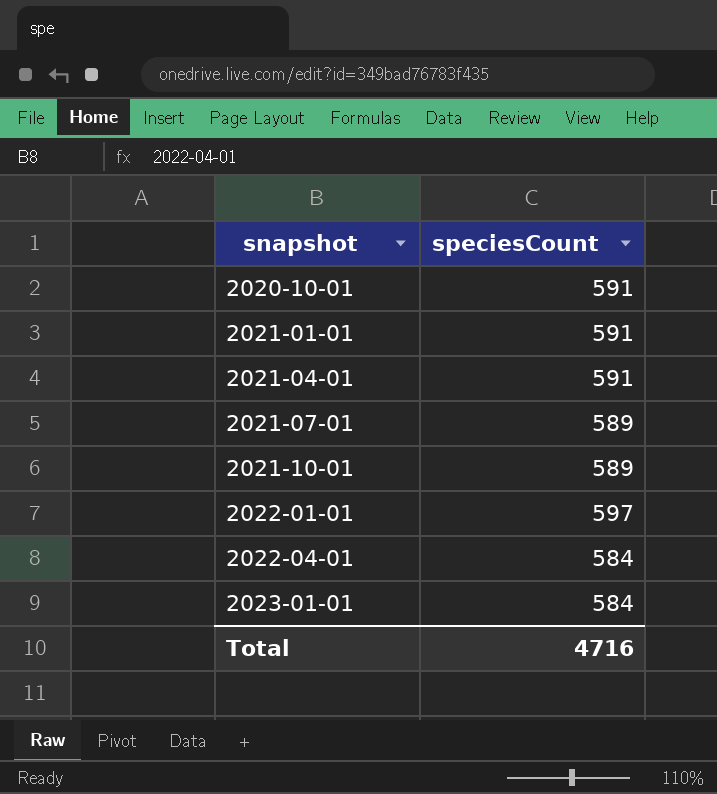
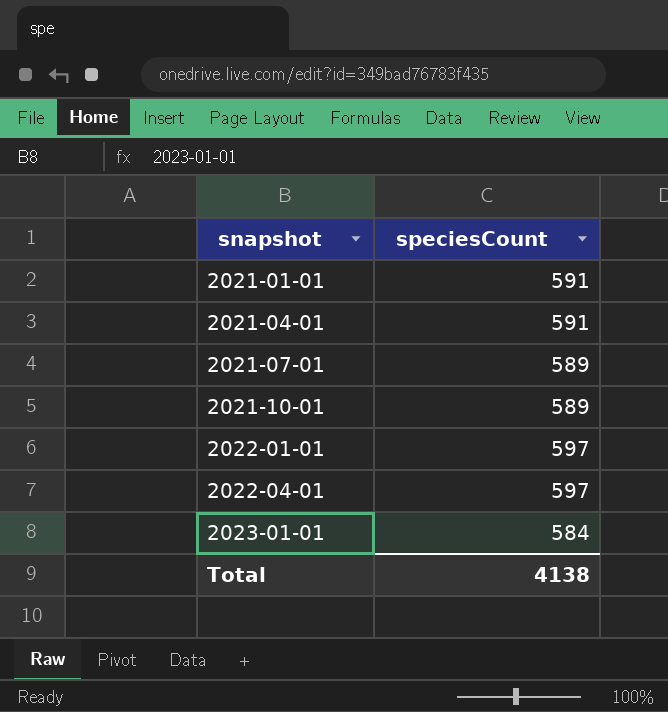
row 2020-10-01: 591 -> none
2022-04-01 | speciesCount: 584 -> 597
Total | speciesCount: 4716 -> 4138

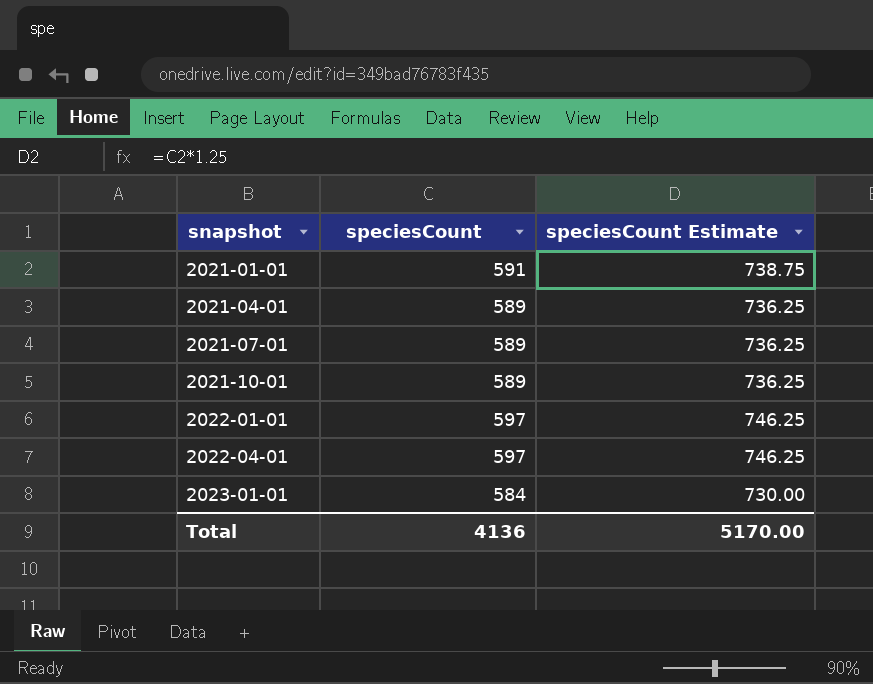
column speciesCount Estimate | formula: none -> [speciesCount] * 1.25
2021-04-01 | speciesCount: 591 -> 589
Total | speciesCount: 4138 -> 4136

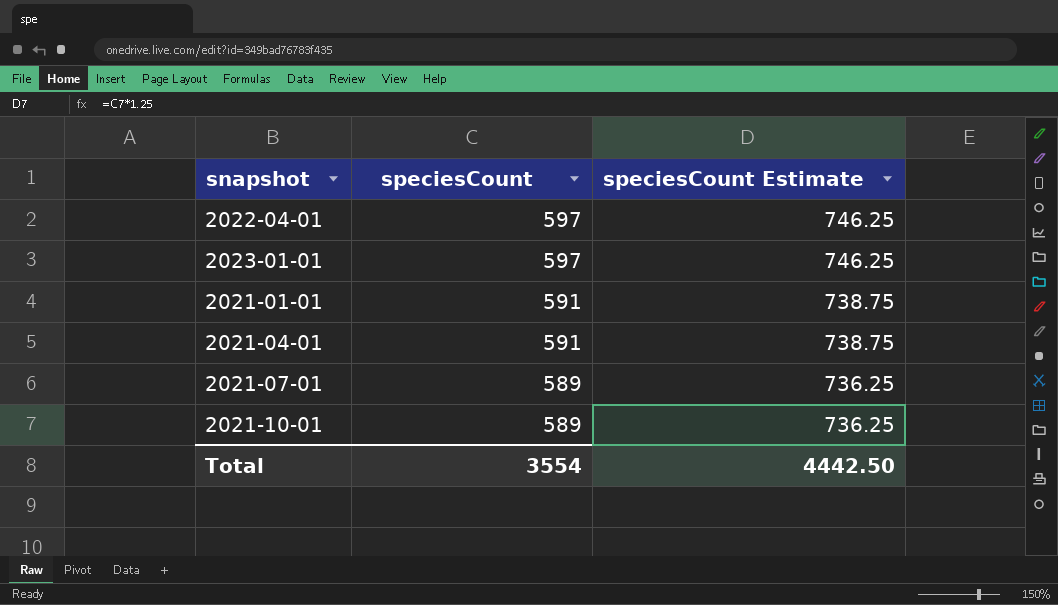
row order: snapshot ascending -> speciesCount descending
row 2022-01-01: 597 | 746.25 -> none
2023-01-01 | speciesCount: 584 -> 597
2023-01-01 | speciesCount Estimate: 730.00 -> 746.25
2021-04-01 | speciesCount: 589 -> 591
2021-04-01 | speciesCount Estimate: 736.25 -> 738.75
Total | speciesCount: 4136 -> 3554
Total | speciesCount Estimate: 5170.00 -> 4442.50

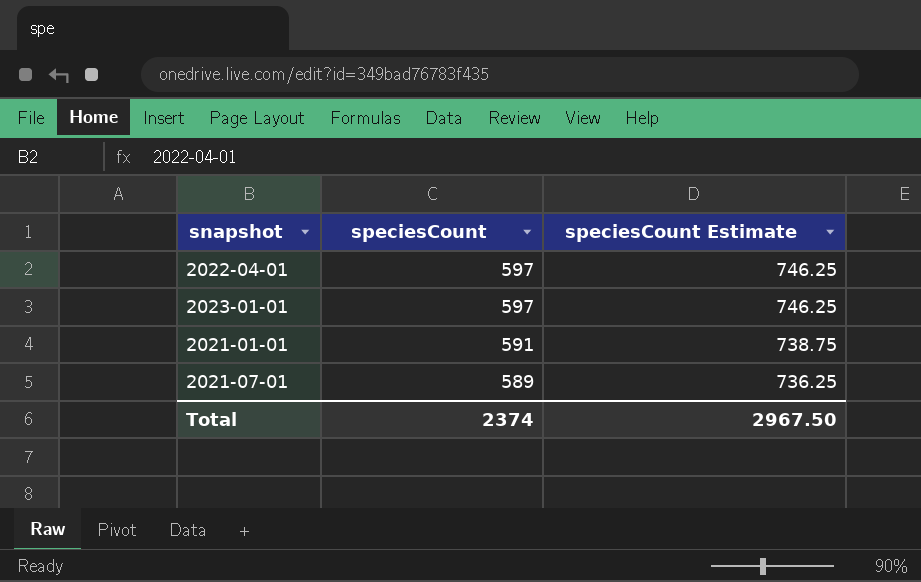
row 2021-04-01: 591 | 738.75 -> none
row 2021-10-01: 589 | 736.25 -> none
Total | speciesCount: 3554 -> 2374
Total | speciesCount Estimate: 4442.50 -> 2967.50

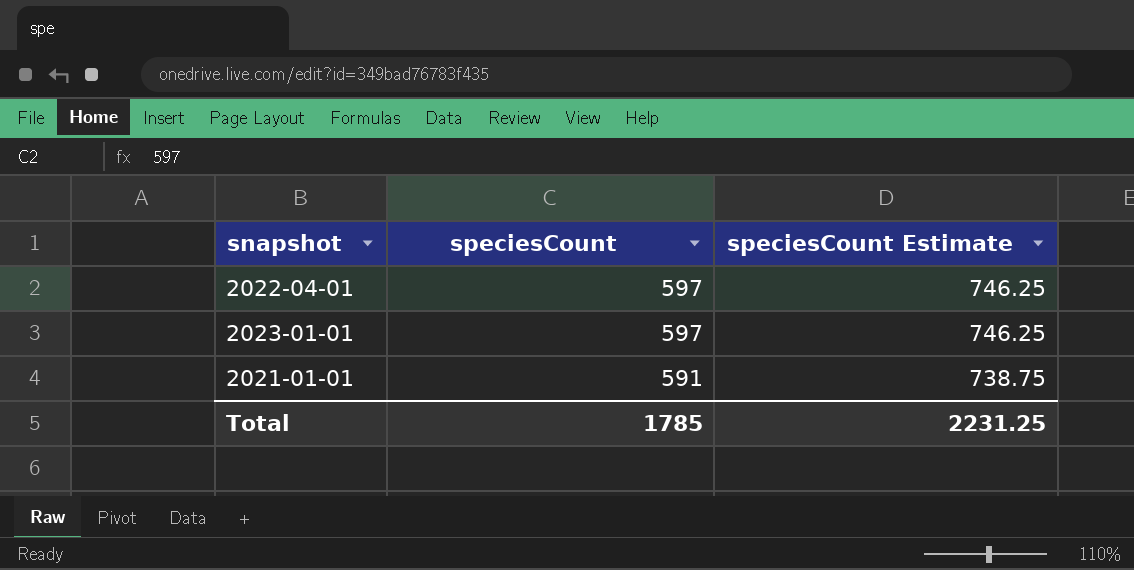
row 2021-07-01: 589 | 736.25 -> none
Total | speciesCount: 2374 -> 1785
Total | speciesCount Estimate: 2967.50 -> 2231.25

